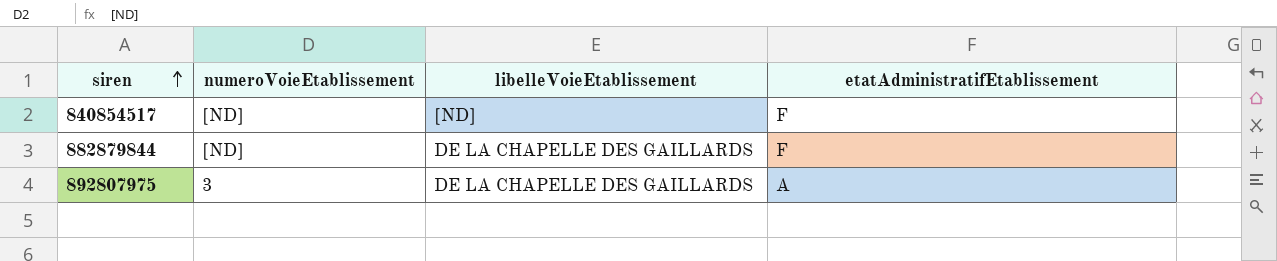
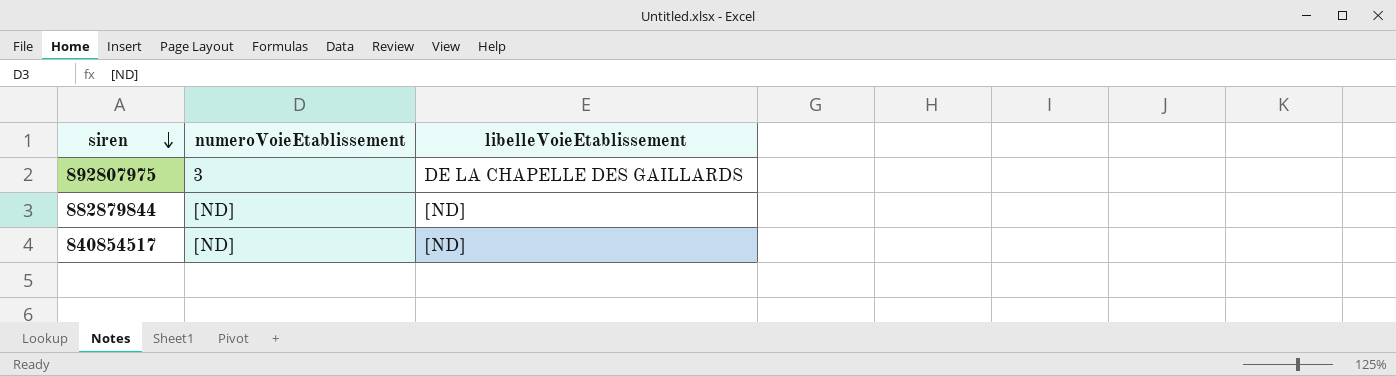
row order: siren ascending -> siren descending
column etatAdministratifEtablissement | position: 4 -> none
882879844 | libelleVoieEtablissement: DE LA CHAPELLE DES GAILLARDS -> [ND]

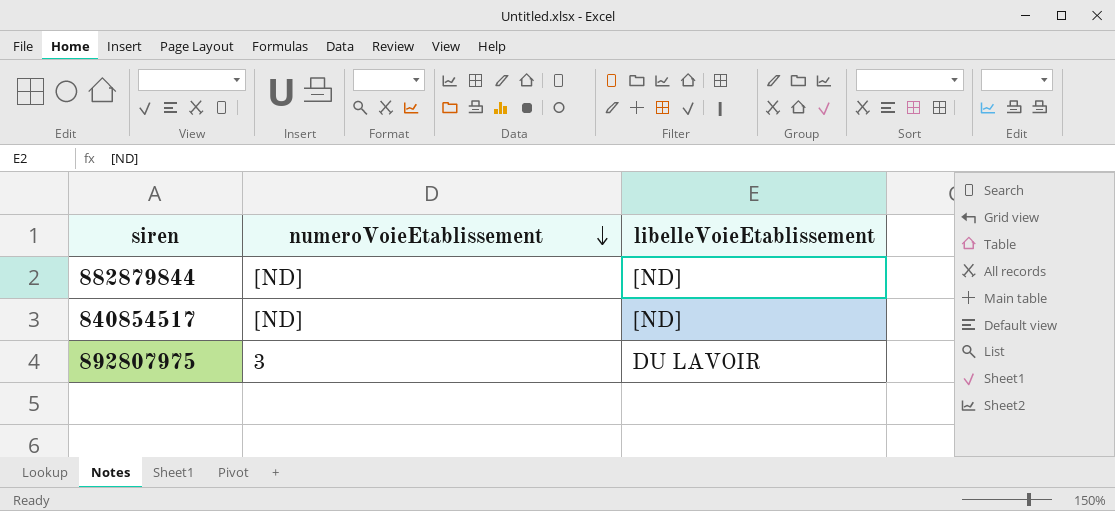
row order: siren descending -> numeroVoieEtablissement descending
892807975 | libelleVoieEtablissement: DE LA CHAPELLE DES GAILLARDS -> DU LAVOIR

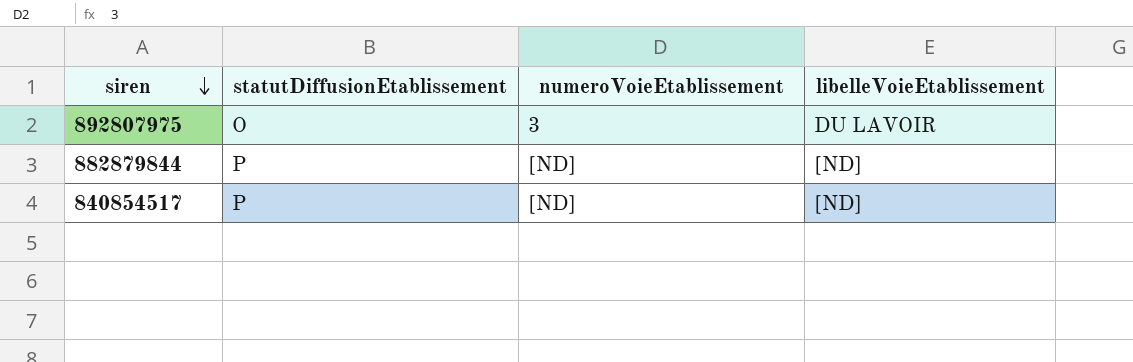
row order: numeroVoieEtablissement descending -> siren descending
column statutDiffusionEtablissement | position: none -> 2

